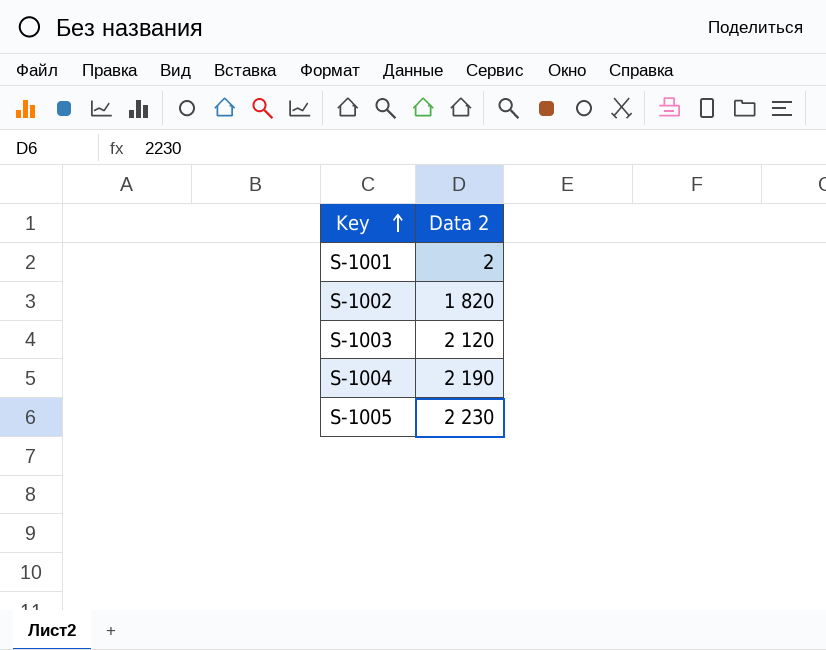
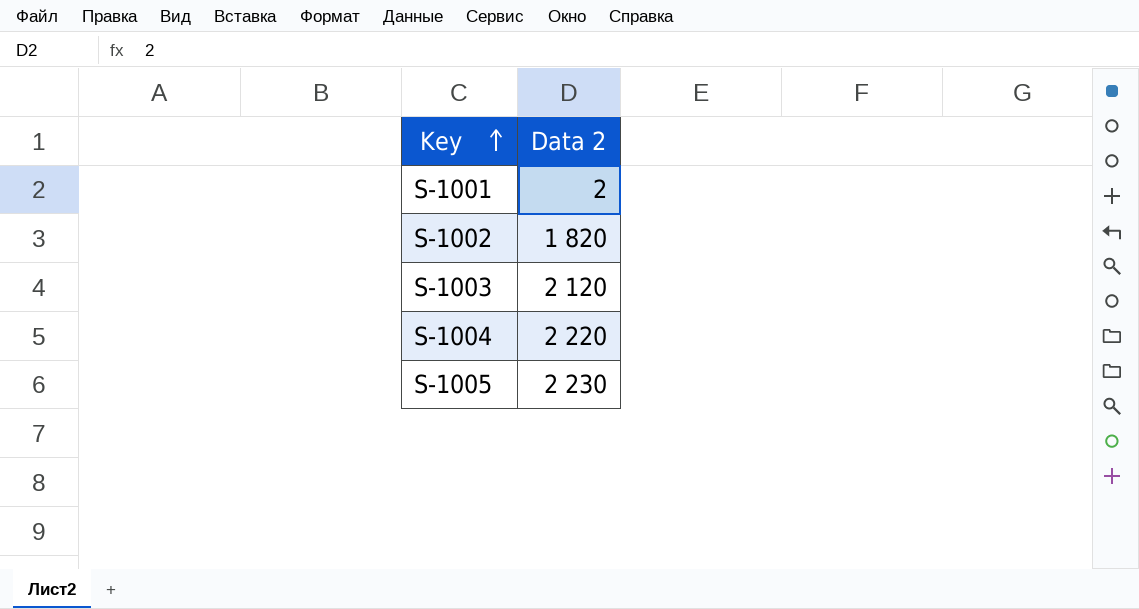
S-1004 | Data 2: 2 190 -> 2 220

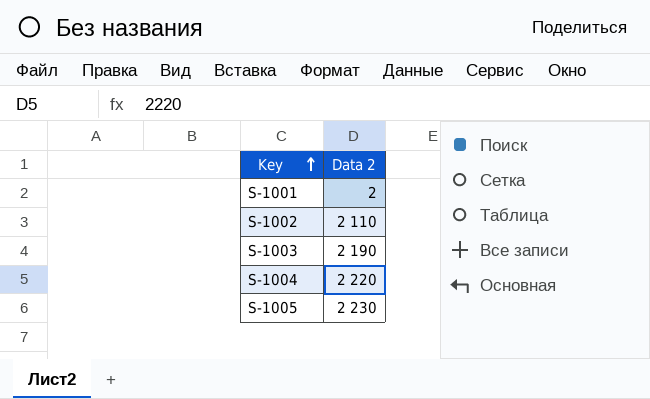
S-1002 | Data 2: 1 820 -> 2 110
S-1003 | Data 2: 2 120 -> 2 190

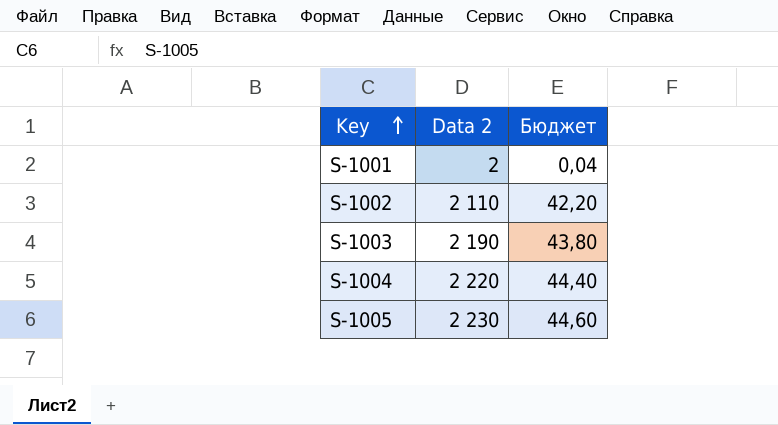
column Бюджет | formula: none -> [Data 2] * 0,02

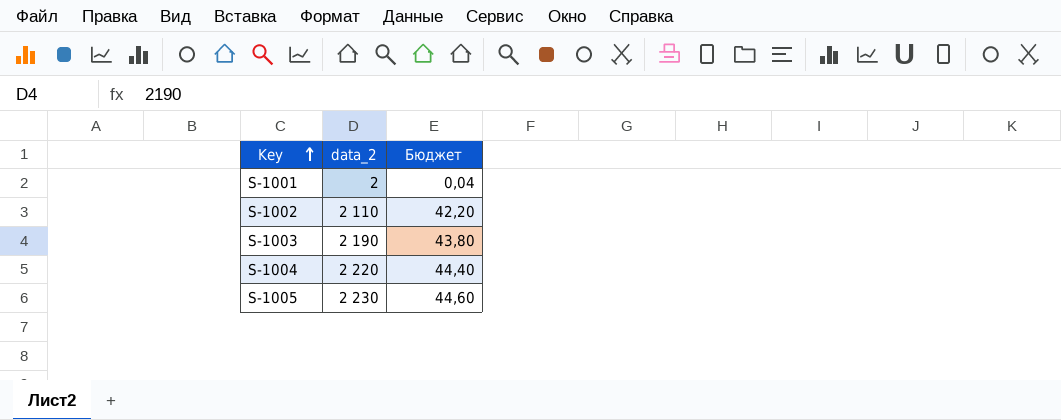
column name: Data 2 -> data_2

